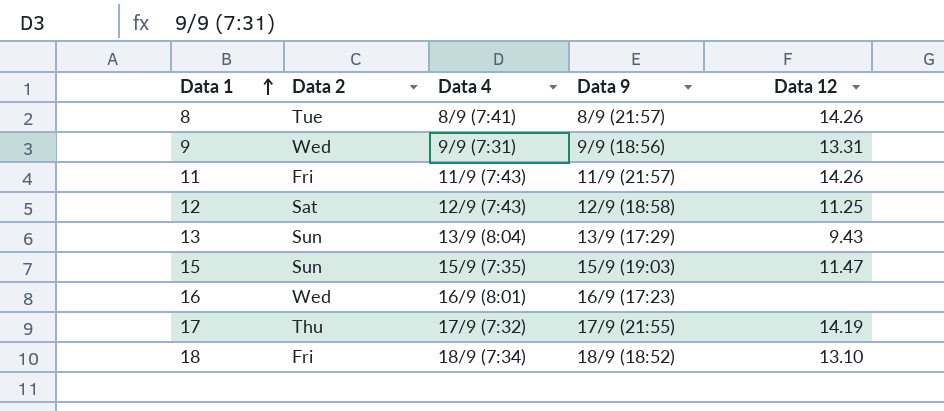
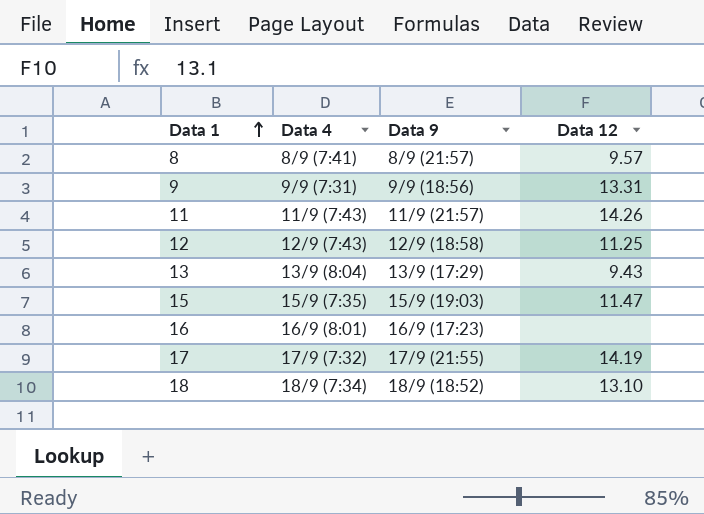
column Data 2 | position: 2 -> none
8 | Data 12: 14.26 -> 9.57

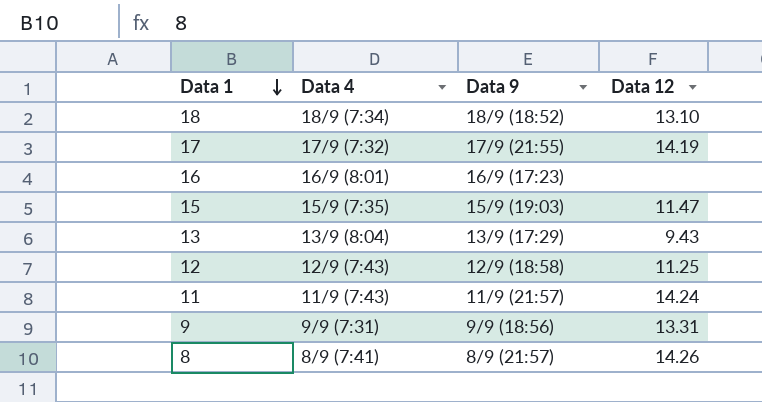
row order: Data 1 ascending -> Data 1 descending
11 | Data 12: 14.26 -> 14.24
8 | Data 12: 9.57 -> 14.26

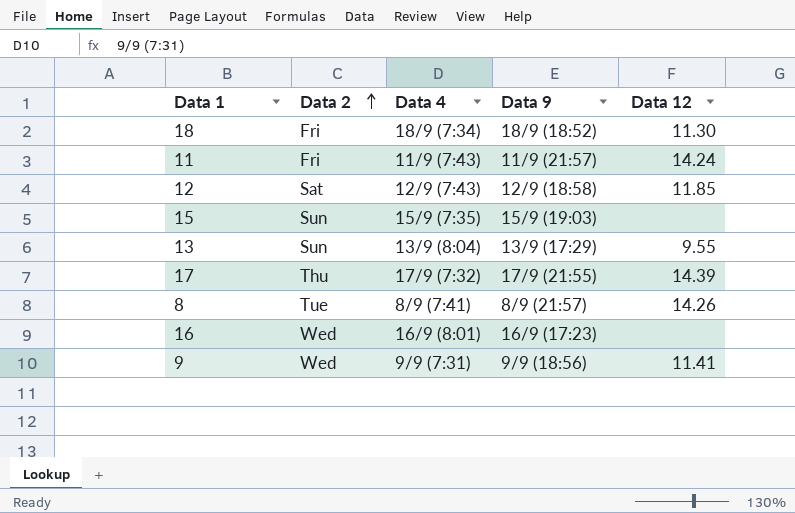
row order: Data 1 descending -> Data 2 ascending
column Data 2 | position: none -> 2
18 | Data 12: 13.10 -> 11.30
12 | Data 12: 11.25 -> 11.85
15 | Data 12: 11.47 -> none
13 | Data 12: 9.43 -> 9.55
17 | Data 12: 14.19 -> 14.39
9 | Data 12: 13.31 -> 11.41

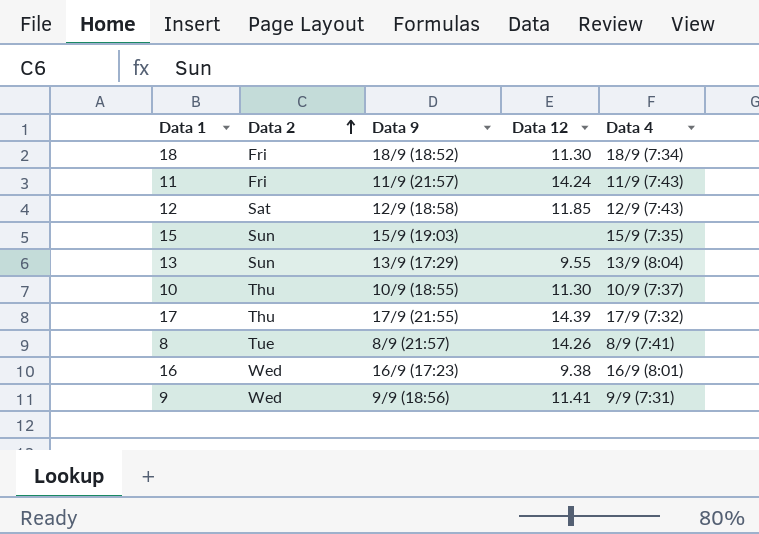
column Data 4 | position: 3 -> 5
row 10: none -> Thu | 10/9 (18:55) | 11.30 | 10/9 (7:37)
16 | Data 12: none -> 9.38

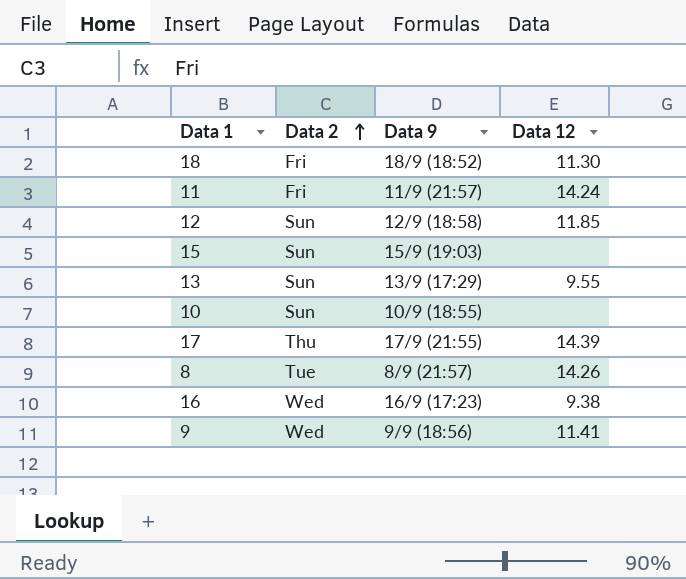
column Data 4 | position: 5 -> none
12 | Data 2: Sat -> Sun
10 | Data 2: Thu -> Sun
10 | Data 12: 11.30 -> none

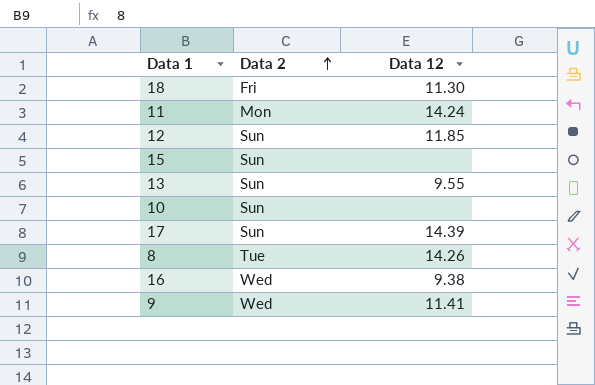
column Data 9 | position: 3 -> none
11 | Data 2: Fri -> Mon
17 | Data 2: Thu -> Sun

